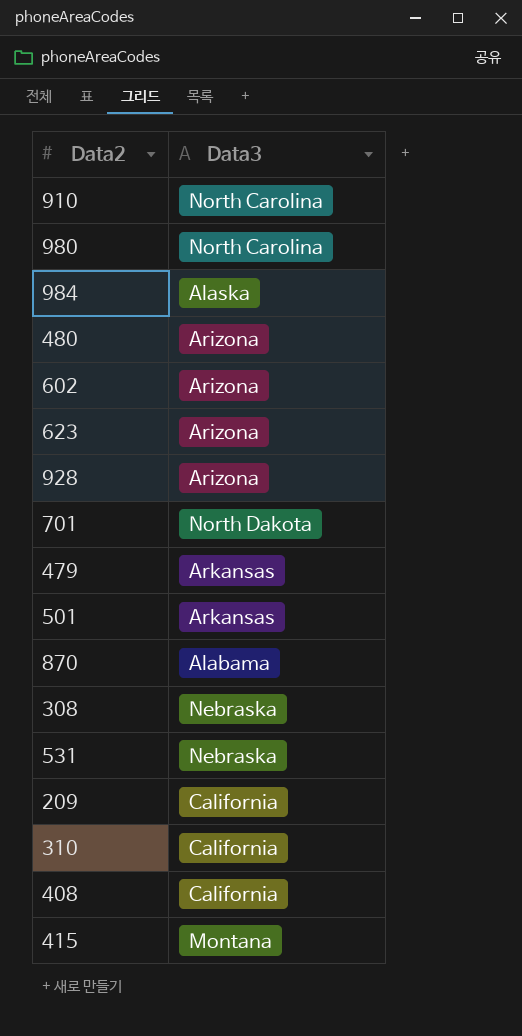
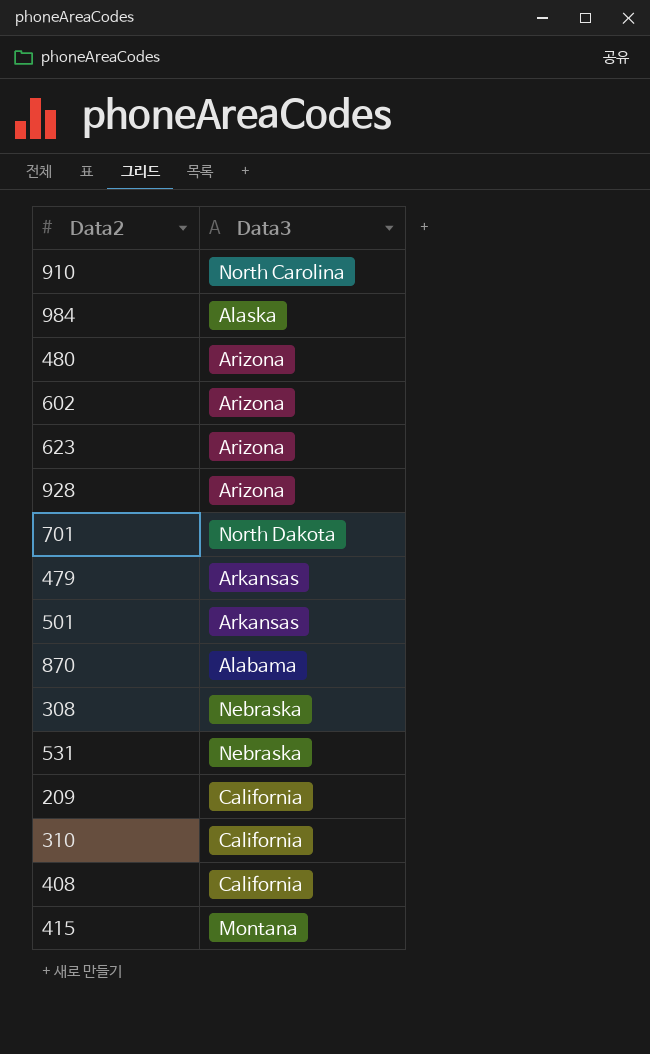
row 980: North Carolina -> none

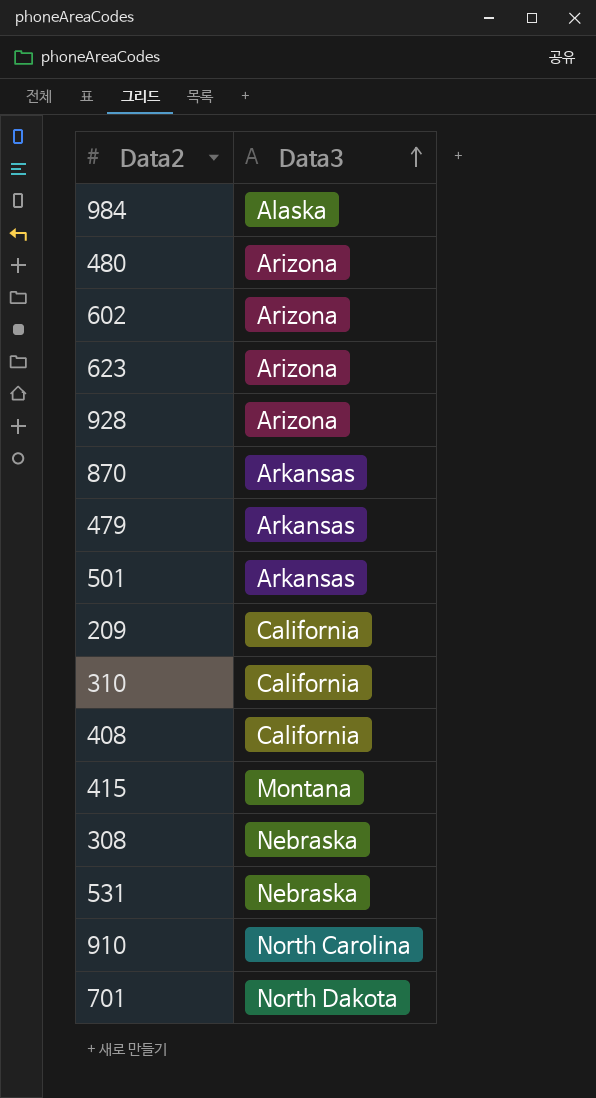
row order: none -> Data3 ascending
870 | Data3: Alabama -> Arkansas

